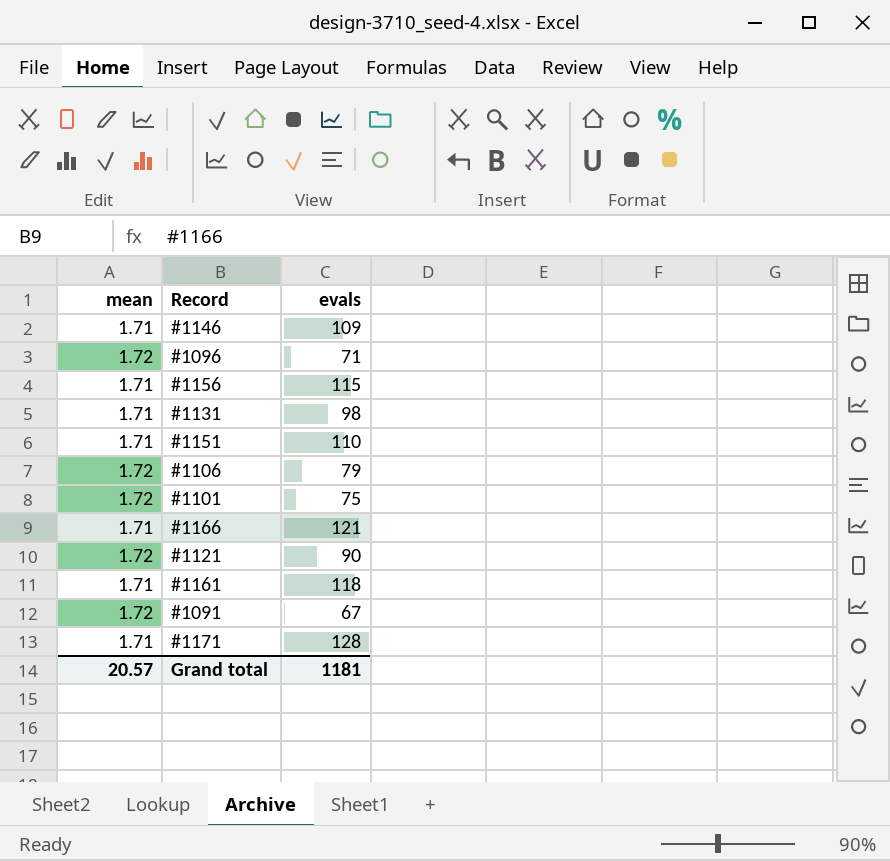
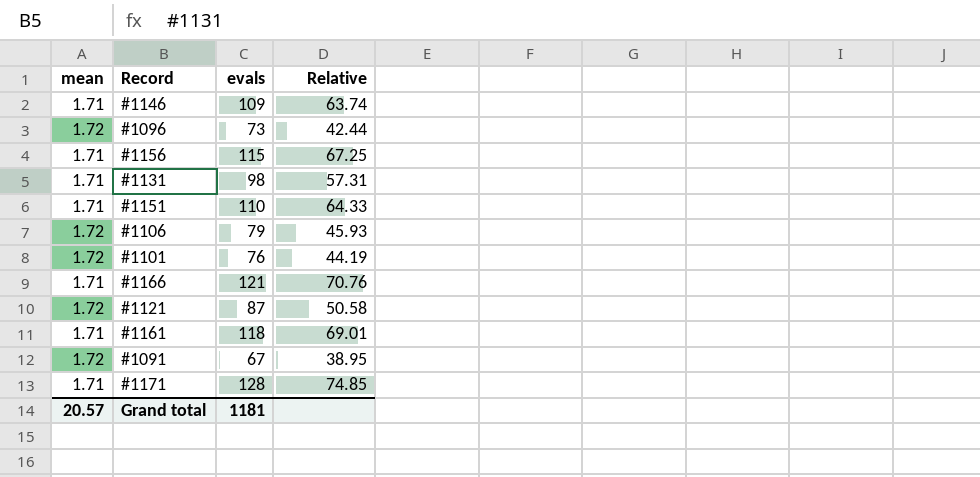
column Relative | formula: none -> [evals] / [mean]
#1096 | evals: 71 -> 73
#1101 | evals: 75 -> 76
#1121 | evals: 90 -> 87

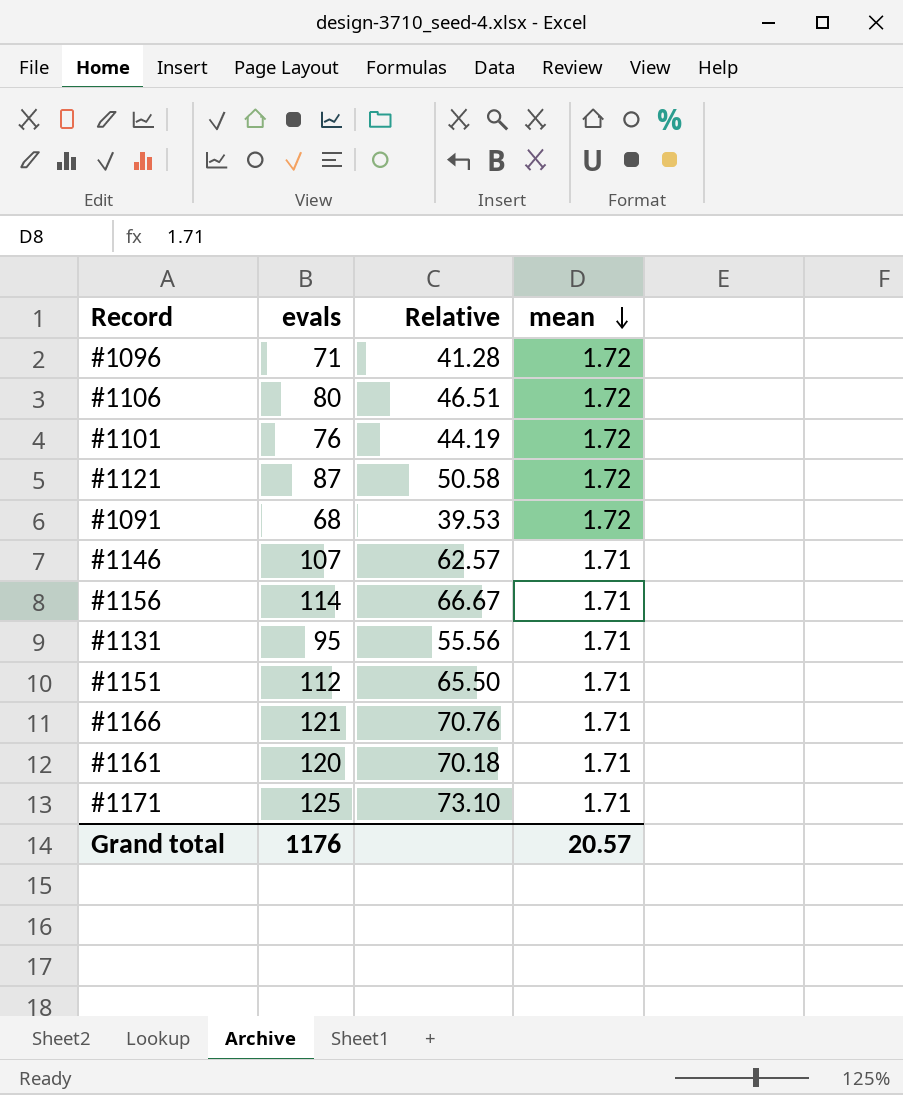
row order: none -> mean descending
column mean | position: 1 -> 4
#1096 | evals: 73 -> 71
#1096 | Relative: 42.44 -> 41.28
#1106 | evals: 79 -> 80
#1106 | Relative: 45.93 -> 46.51
#1091 | evals: 67 -> 68
#1091 | Relative: 38.95 -> 39.53
#1146 | evals: 109 -> 107
#1146 | Relative: 63.74 -> 62.57
#1156 | evals: 115 -> 114
#1156 | Relative: 67.25 -> 66.67
#1131 | evals: 98 -> 95
#1131 | Relative: 57.31 -> 55.56
#1151 | evals: 110 -> 112
#1151 | Relative: 64.33 -> 65.50
#1161 | evals: 118 -> 120
#1161 | Relative: 69.01 -> 70.18
#1171 | evals: 128 -> 125
#1171 | Relative: 74.85 -> 73.10
Grand total | evals: 1181 -> 1176

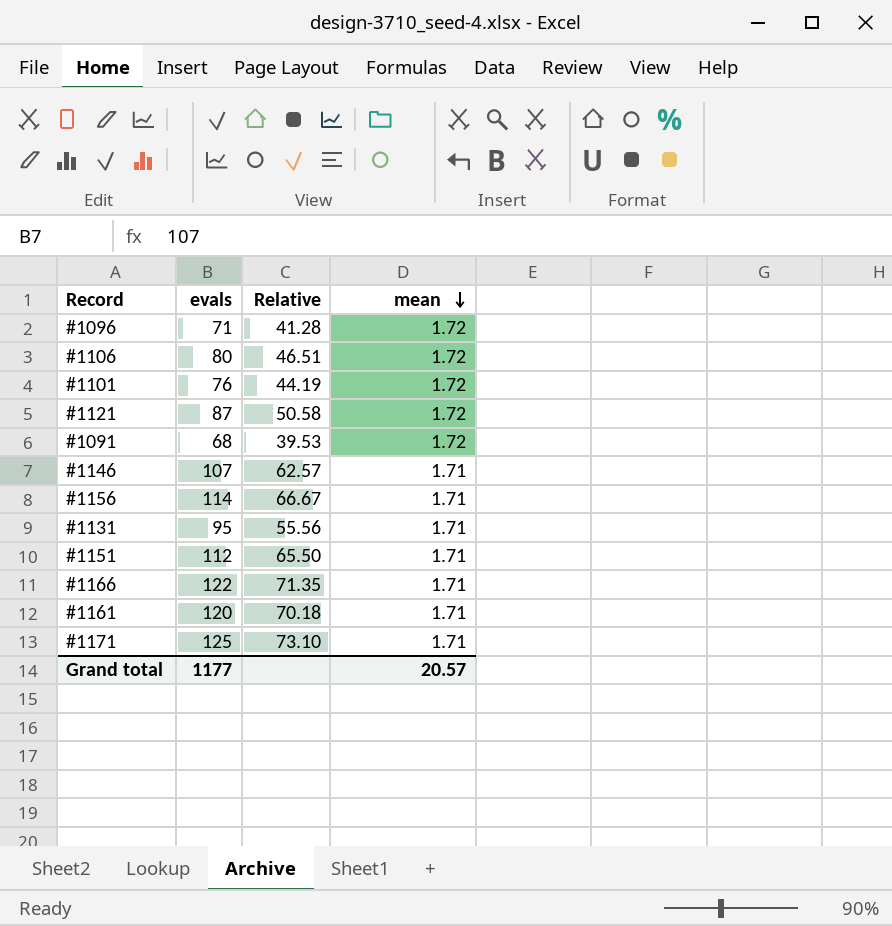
#1166 | evals: 121 -> 122
#1166 | Relative: 70.76 -> 71.35
Grand total | evals: 1176 -> 1177

